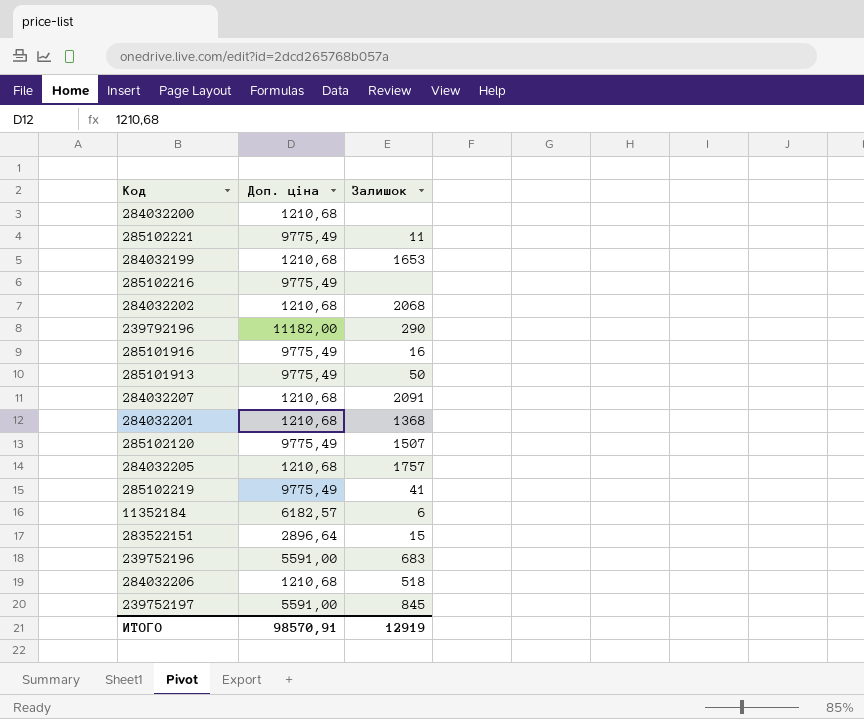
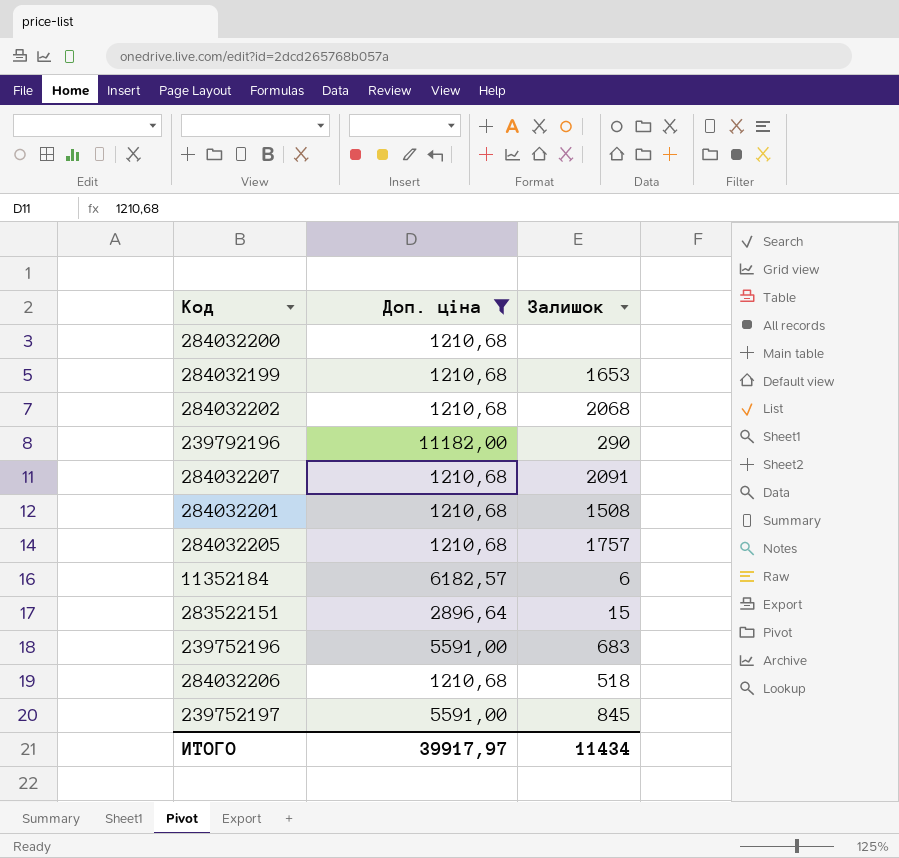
filter: none -> Доп. ціна != 9775,49
284032201 | Залишок: 1368 -> 1508
ИТОГО | Доп. ціна: 98570,91 -> 39917,97
ИТОГО | Залишок: 12919 -> 11434

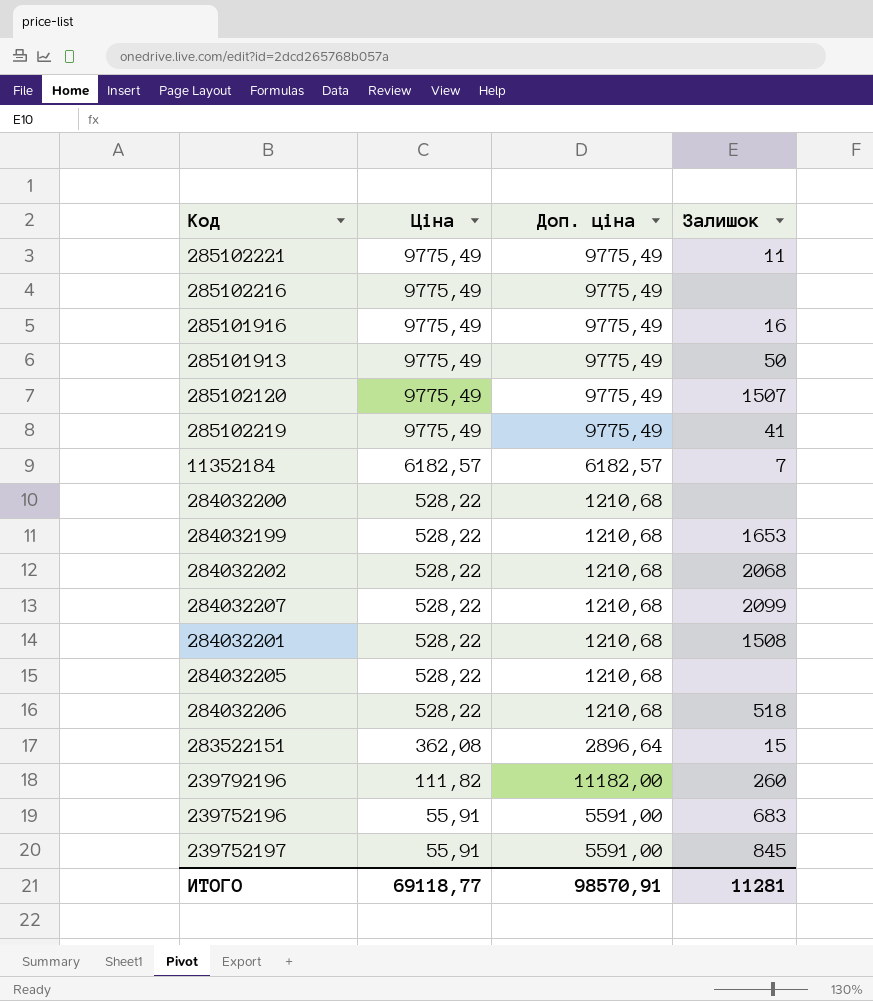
filter: Доп. ціна != 9775,49 -> none
row order: none -> Ціна descending
column Ціна | position: none -> 2
11352184 | Залишок: 6 -> 7
284032207 | Залишок: 2091 -> 2099
284032205 | Залишок: 1757 -> none
239792196 | Залишок: 290 -> 260
ИТОГО | Доп. ціна: 39917,97 -> 98570,91
ИТОГО | Залишок: 11434 -> 11281

